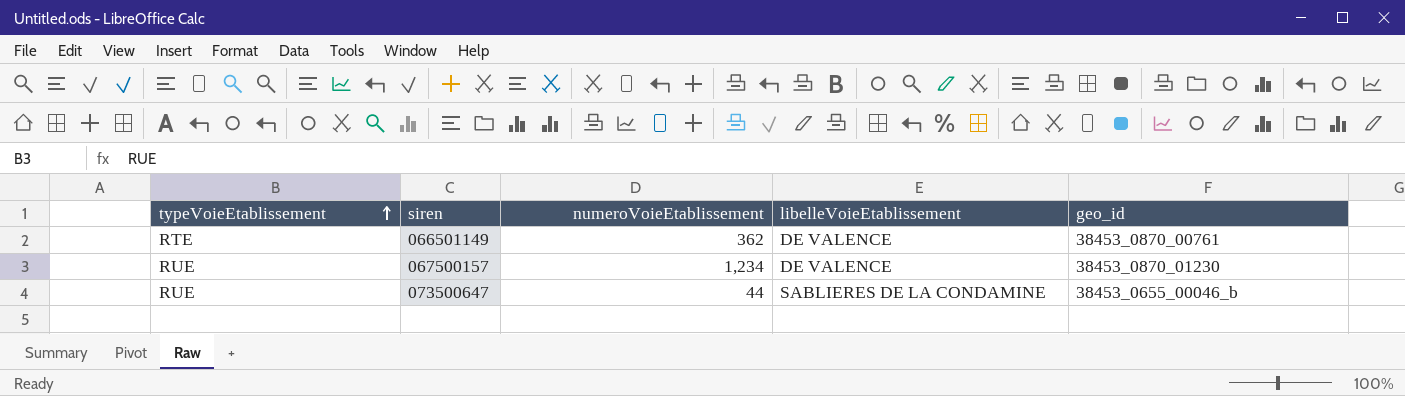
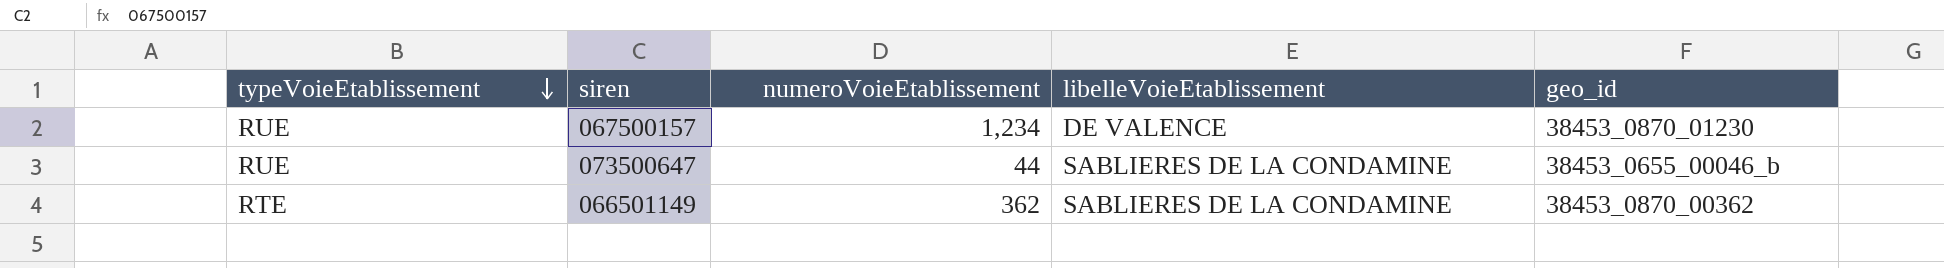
row order: typeVoieEtablissement ascending -> typeVoieEtablissement descending
066501149 | libelleVoieEtablissement: DE VALENCE -> SABLIERES DE LA CONDAMINE
066501149 | geo_id: 38453_0870_00761 -> 38453_0870_00362

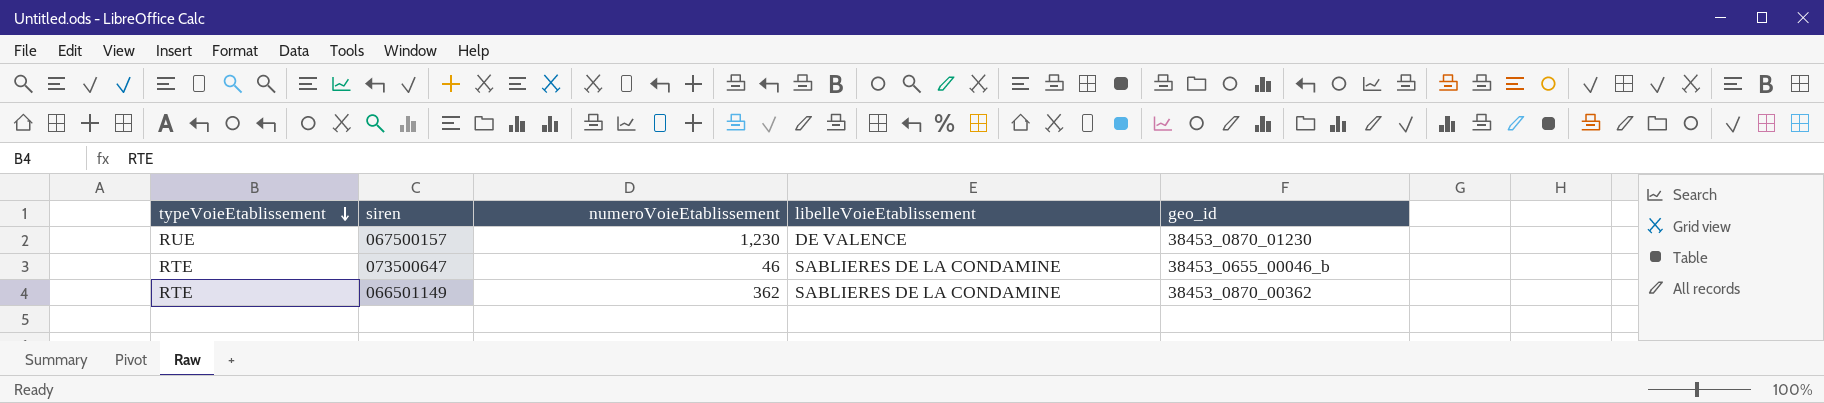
067500157 | numeroVoieEtablissement: 1,234 -> 1,230
073500647 | typeVoieEtablissement: RUE -> RTE
073500647 | numeroVoieEtablissement: 44 -> 46

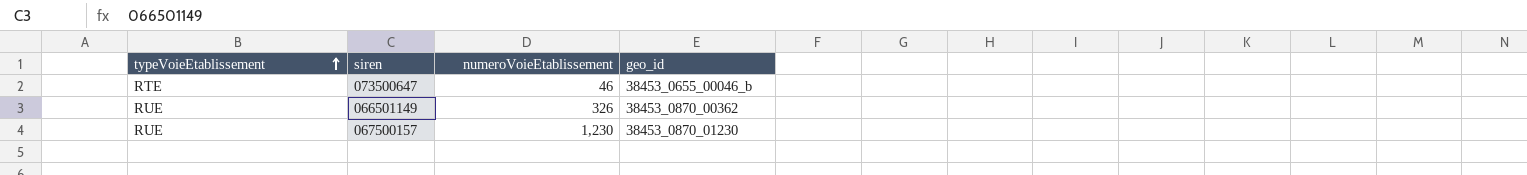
row order: typeVoieEtablissement descending -> typeVoieEtablissement ascending
column libelleVoieEtablissement | position: 4 -> none
066501149 | typeVoieEtablissement: RTE -> RUE
066501149 | numeroVoieEtablissement: 362 -> 326

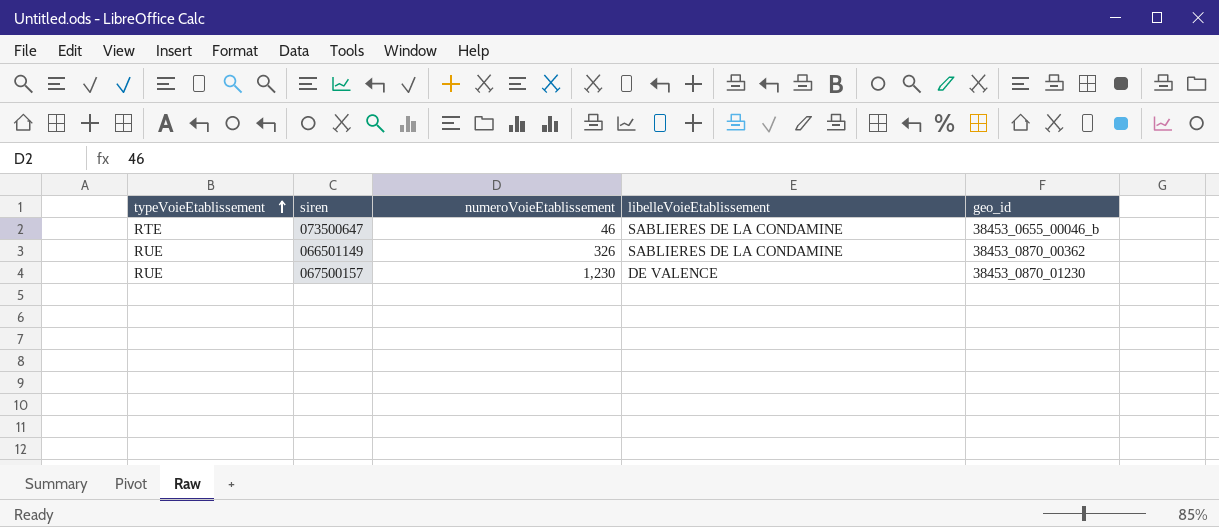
column libelleVoieEtablissement | position: none -> 4

